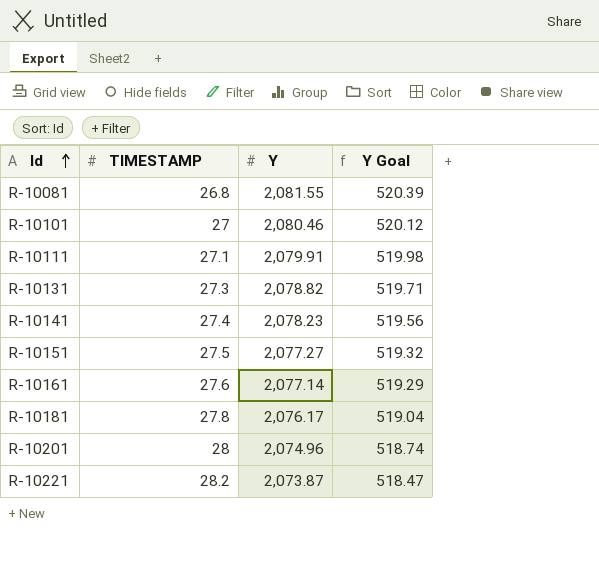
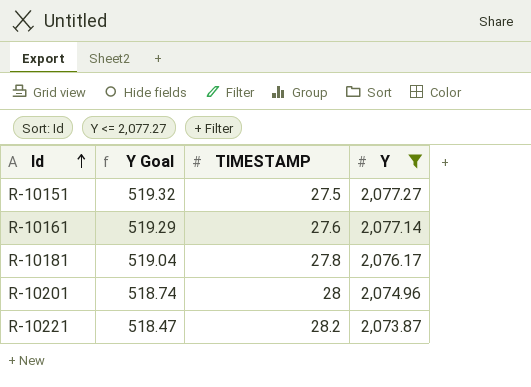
filter: none -> Y <= 2,077.27
column Y Goal | position: 4 -> 2

